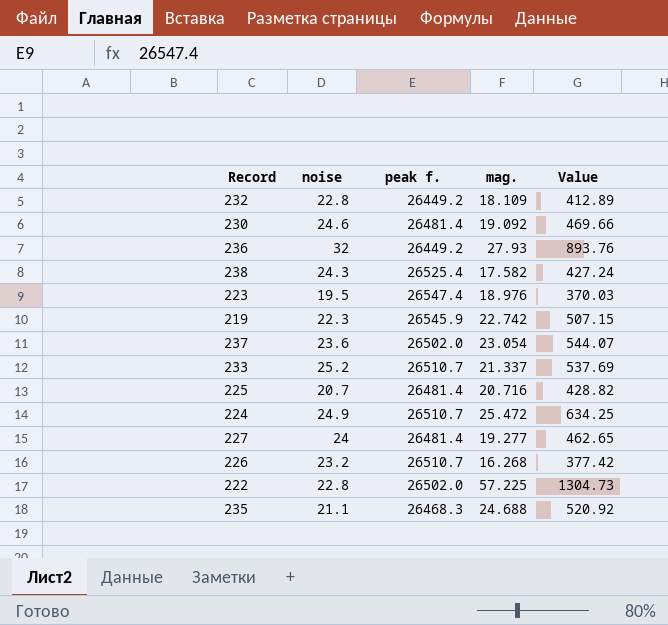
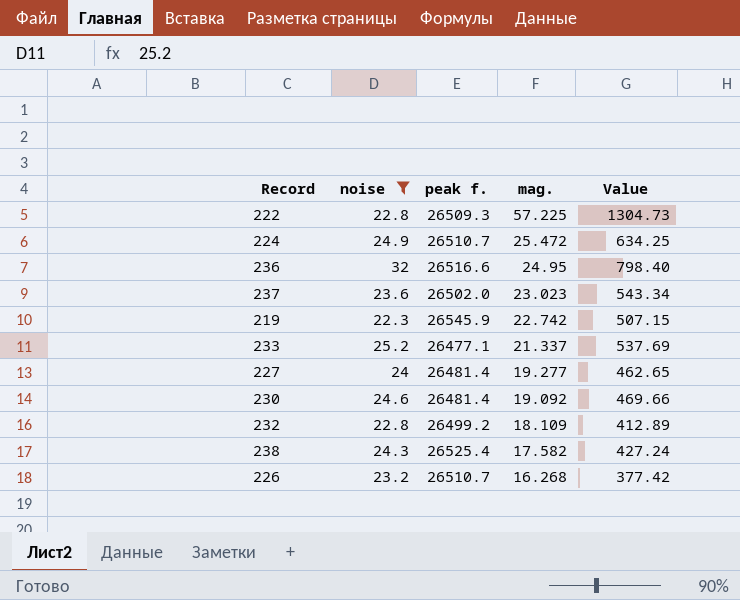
filter: none -> noise >= 22.3
row order: none -> mag. descending
222 | peak f.: 26502.0 -> 26509.3
236 | peak f.: 26449.2 -> 26516.6
236 | mag.: 27.93 -> 24.95
236 | Value: 893.76 -> 798.40
237 | mag.: 23.054 -> 23.023
237 | Value: 544.07 -> 543.34
233 | peak f.: 26510.7 -> 26477.1
232 | peak f.: 26449.2 -> 26499.2

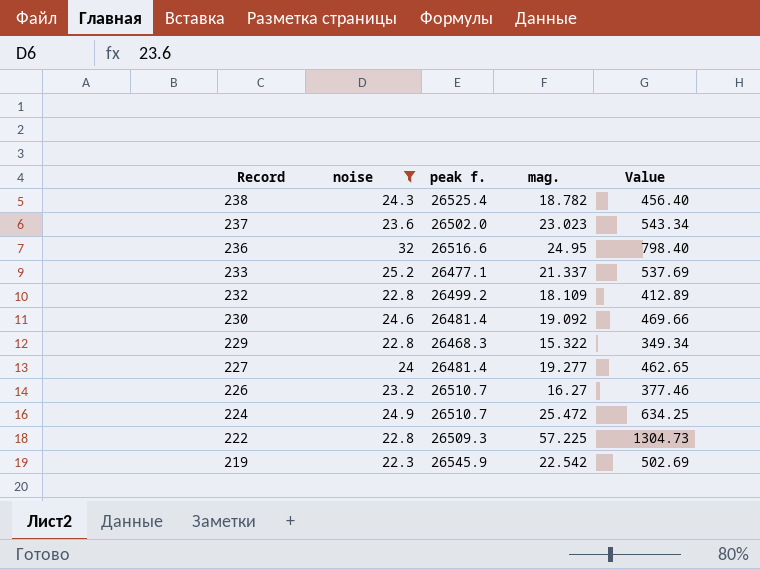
row order: mag. descending -> Record descending
238 | mag.: 17.582 -> 18.782
238 | Value: 427.24 -> 456.40
row 229: none -> 22.8 | 26468.3 | 15.322 | 349.34
226 | mag.: 16.268 -> 16.27
226 | Value: 377.42 -> 377.46
219 | mag.: 22.742 -> 22.542
219 | Value: 507.15 -> 502.69

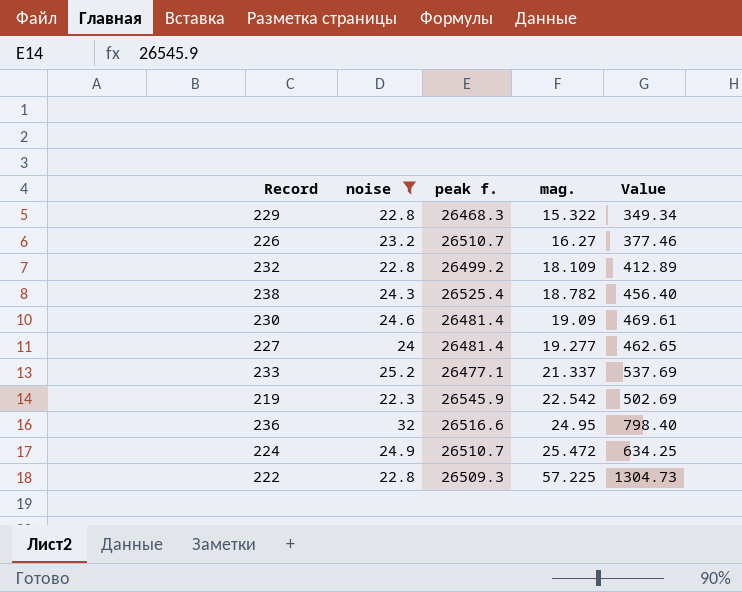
row order: Record descending -> mag. ascending
row 237: 23.6 | 26502.0 | 23.023 | 543.34 -> none
230 | mag.: 19.092 -> 19.09
230 | Value: 469.66 -> 469.61

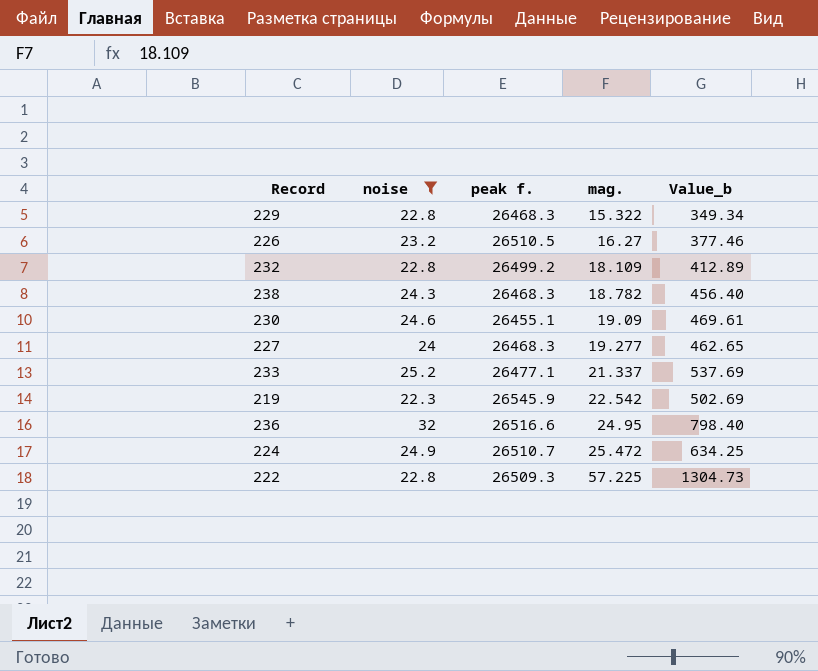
column name: Value -> Value_b
226 | peak f.: 26510.7 -> 26510.5
238 | peak f.: 26525.4 -> 26468.3
230 | peak f.: 26481.4 -> 26455.1
227 | peak f.: 26481.4 -> 26468.3

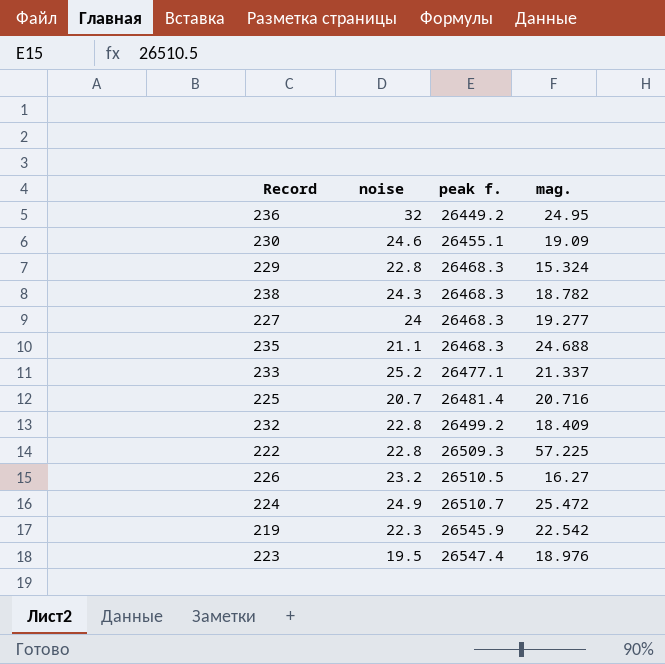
filter: noise >= 22.3 -> none
row order: mag. ascending -> peak f. ascending
column Value_b | formula: [noise] * [mag.] -> none
236 | peak f.: 26516.6 -> 26449.2
229 | mag.: 15.322 -> 15.324
232 | mag.: 18.109 -> 18.409

